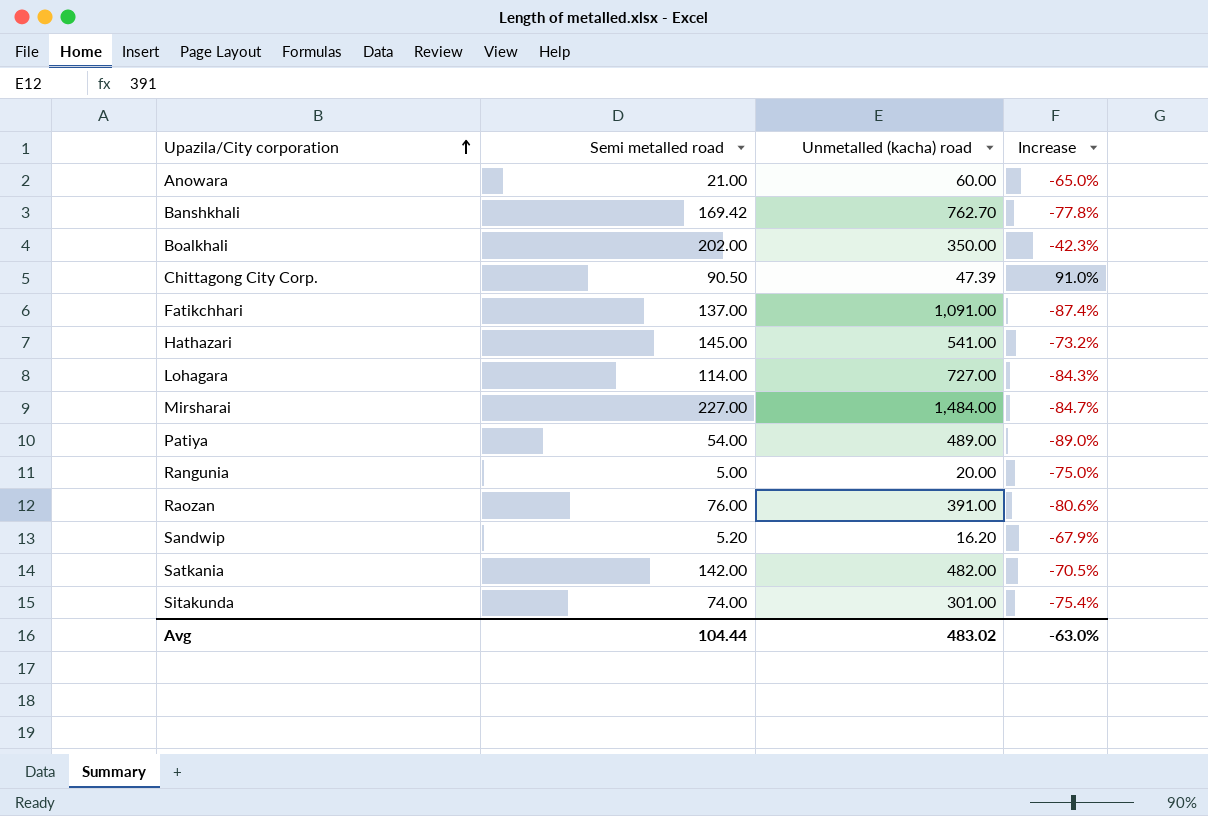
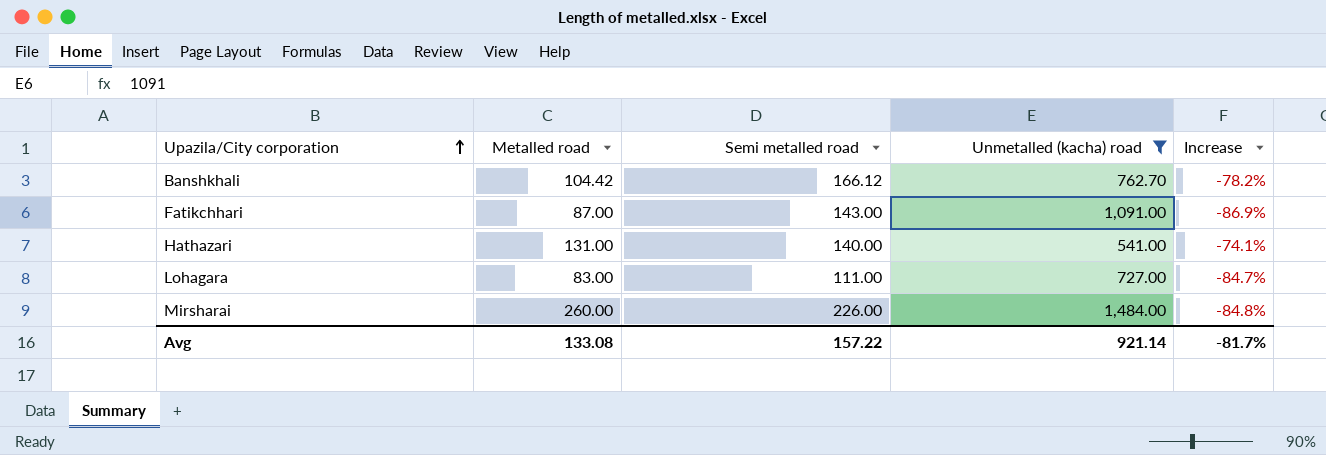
filter: none -> Unmetalled (kacha) road >= 541.00
column Metalled road | position: none -> 2
Banshkhali | Semi metalled road: 169.42 -> 166.12
Banshkhali | Increase: -77.8% -> -78.2%
Fatikchhari | Semi metalled road: 137.00 -> 143.00
Fatikchhari | Increase: -87.4% -> -86.9%
Hathazari | Semi metalled road: 145.00 -> 140.00
Hathazari | Increase: -73.2% -> -74.1%
Lohagara | Semi metalled road: 114.00 -> 111.00
Lohagara | Increase: -84.3% -> -84.7%
Mirsharai | Semi metalled road: 227.00 -> 226.00
Mirsharai | Increase: -84.7% -> -84.8%
Avg | Semi metalled road: 104.44 -> 157.22
Avg | Unmetalled (kacha) road: 483.02 -> 921.14
Avg | Increase: -63.0% -> -81.7%

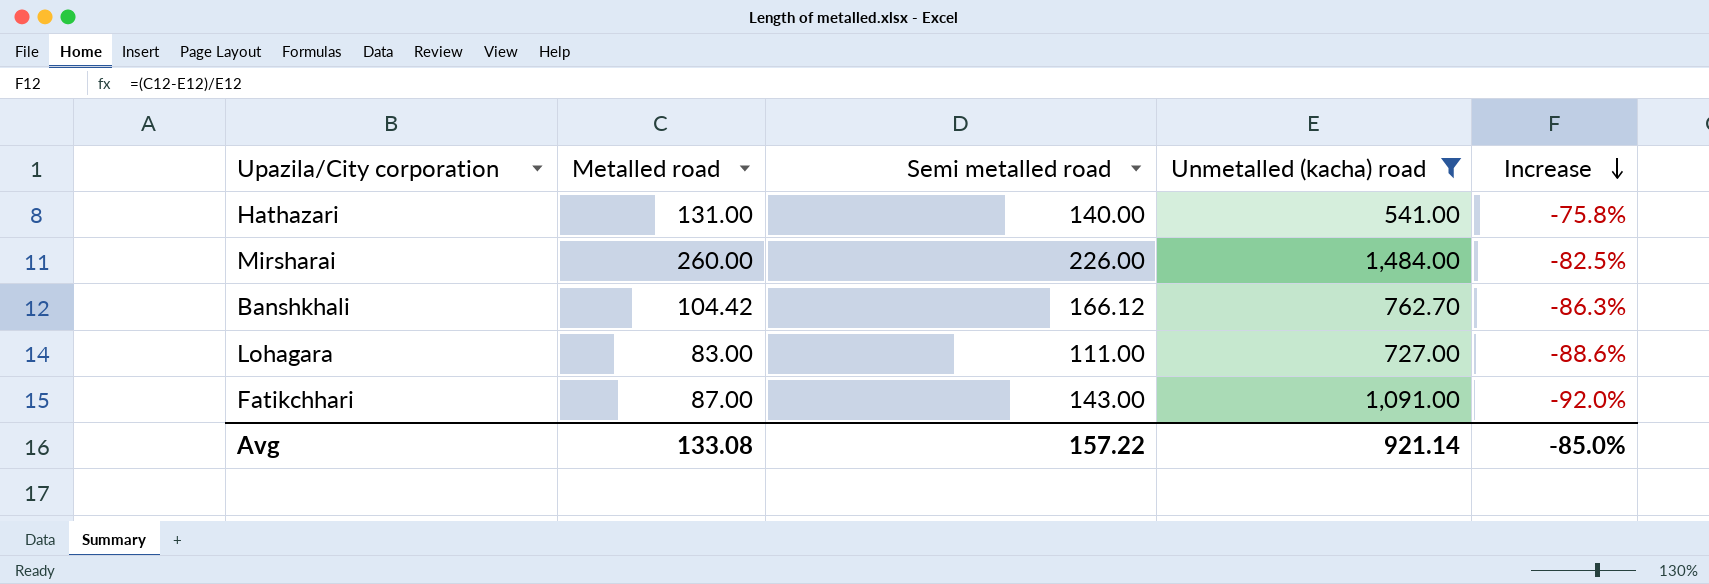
row order: Upazila/City corporation ascending -> Increase descending
column Increase | formula: ([Semi metalled road] - [Unmetalled (kacha) road]) / [Unmetalled (kacha) road] -> ([Metalled road] - [Unmetalled (kacha) road]) / [Unmetalled (kacha) road]
Avg | Increase: -81.7% -> -85.0%

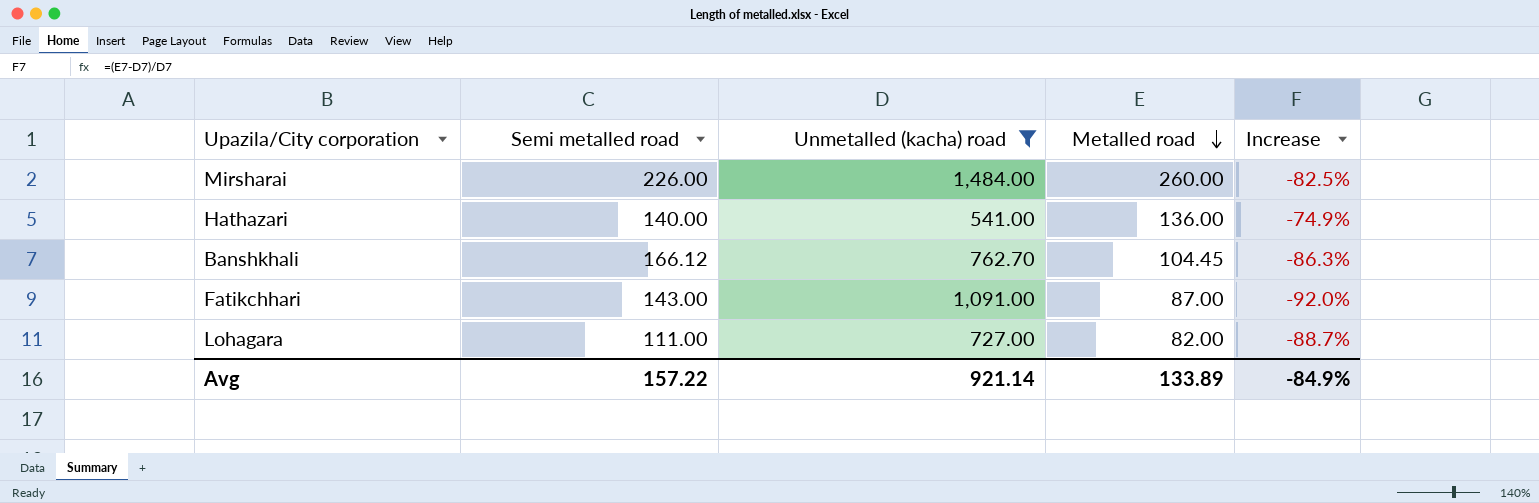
row order: Increase descending -> Metalled road descending
column Metalled road | position: 2 -> 4
Hathazari | Metalled road: 131.00 -> 136.00
Hathazari | Increase: -75.8% -> -74.9%
Banshkhali | Metalled road: 104.42 -> 104.45
Lohagara | Metalled road: 83.00 -> 82.00
Lohagara | Increase: -88.6% -> -88.7%
Avg | Metalled road: 133.08 -> 133.89
Avg | Increase: -85.0% -> -84.9%

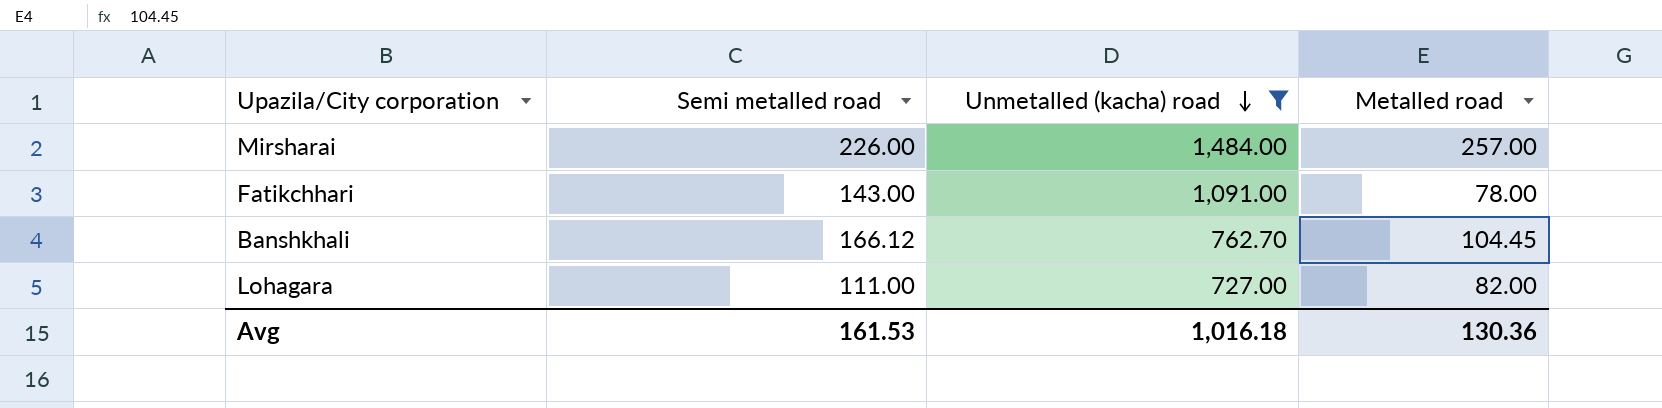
row order: Metalled road descending -> Unmetalled (kacha) road descending
column Increase | formula: ([Metalled road] - [Unmetalled (kacha) road]) / [Unmetalled (kacha) road] -> none
row Hathazari: 140.00 | 541.00 | 136.00 | -74.9% -> none
Mirsharai | Metalled road: 260.00 -> 257.00
Fatikchhari | Metalled road: 87.00 -> 78.00
Avg | Semi metalled road: 157.22 -> 161.53
Avg | Unmetalled (kacha) road: 921.14 -> 1,016.18
Avg | Metalled road: 133.89 -> 130.36

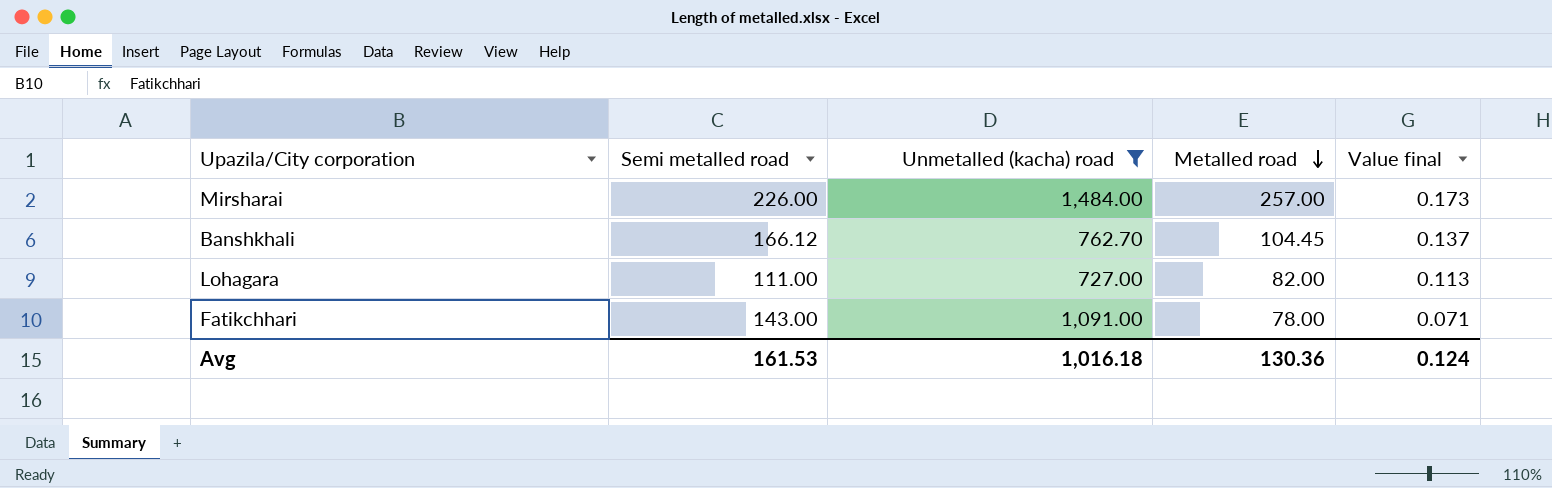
row order: Unmetalled (kacha) road descending -> Metalled road descending
column Value final | formula: none -> [Metalled road] / [Unmetalled (kacha) road]

